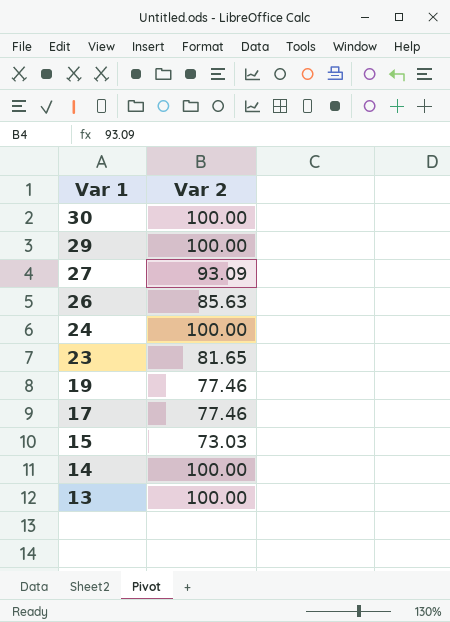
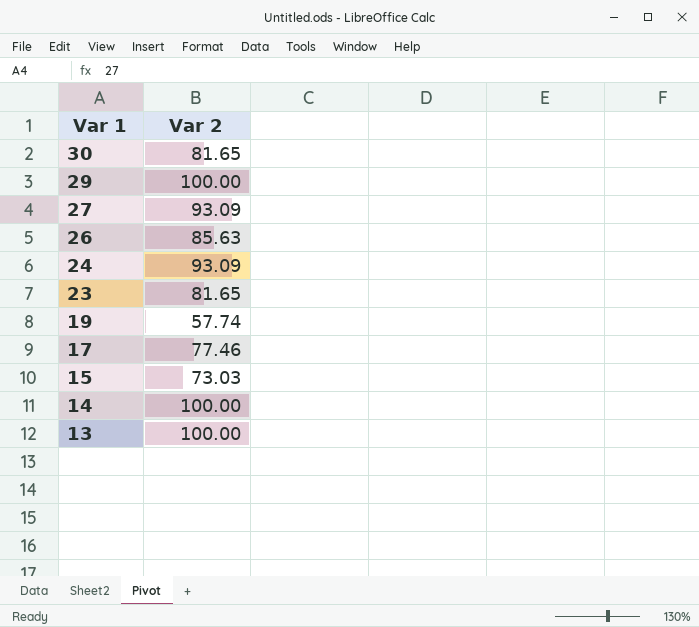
30 | Var 2: 100.00 -> 81.65
24 | Var 2: 100.00 -> 93.09
19 | Var 2: 77.46 -> 57.74

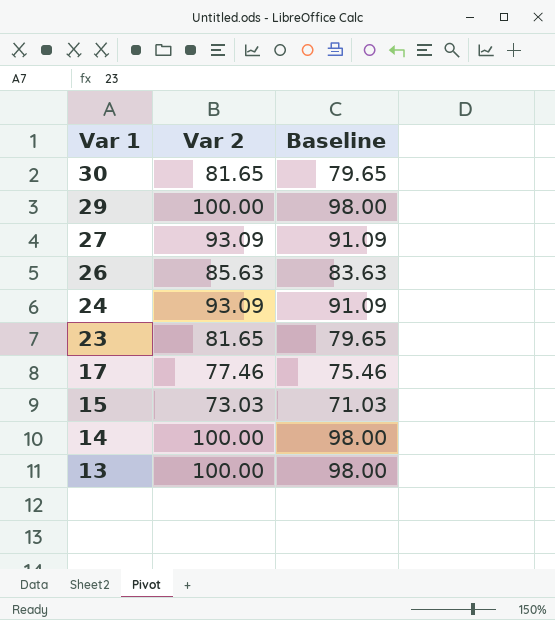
column Baseline | formula: none -> [Var 2] - 2
row 19: 57.74 -> none

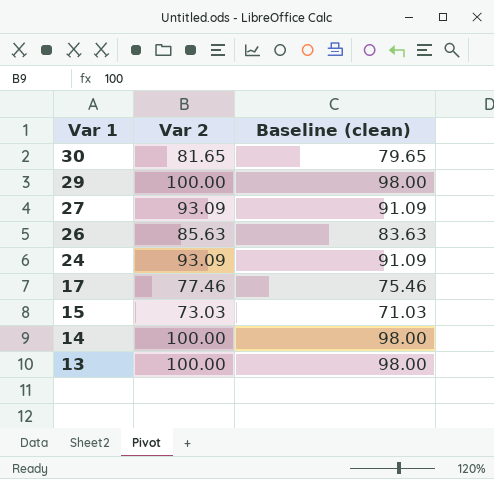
column name: Baseline -> Baseline (clean)
row 23: 81.65 | 79.65 -> none

